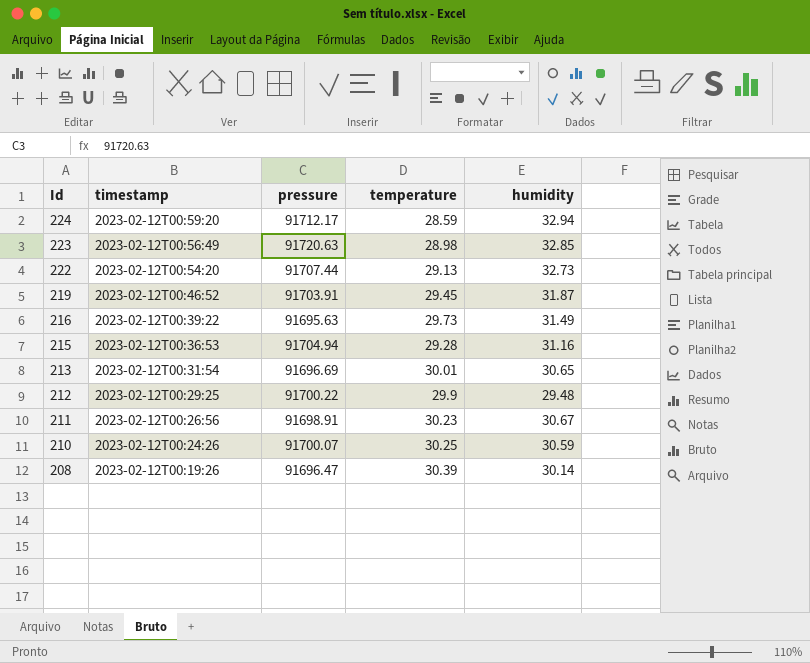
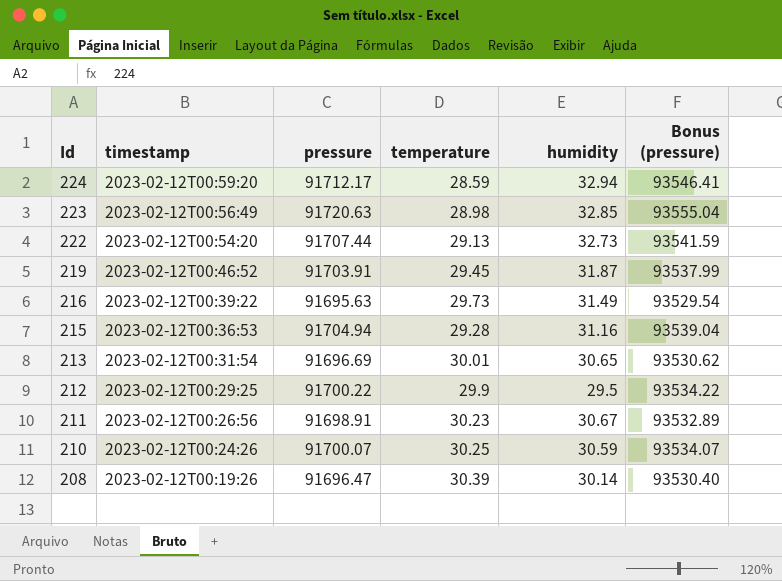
column Bonus (pressure) | formula: none -> [pressure] * 1.02
212 | humidity: 29.48 -> 29.5

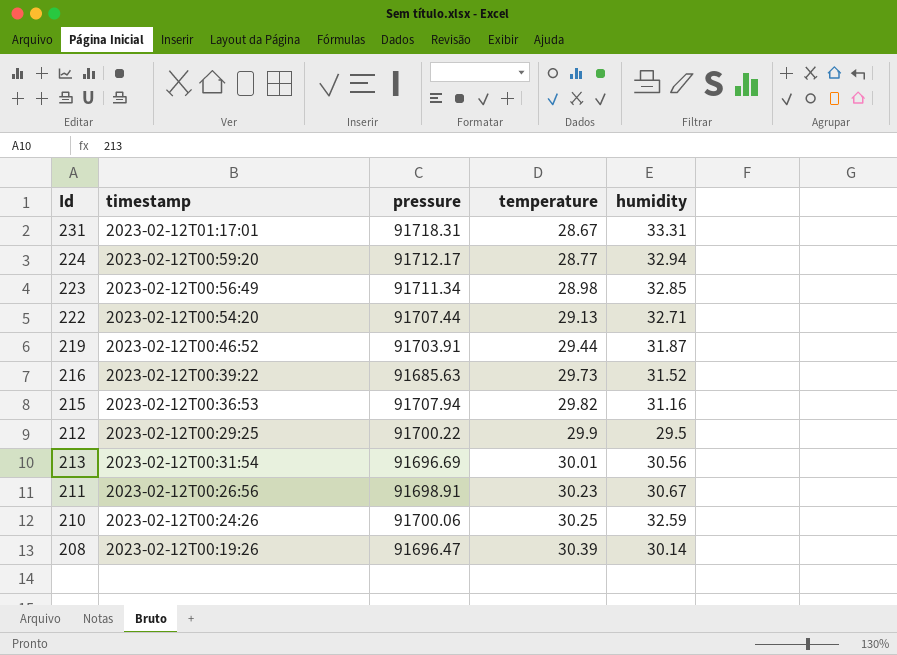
row order: Id descending -> temperature ascending
column Bonus (pressure) | formula: [pressure] * 1.02 -> none
row 231: none -> 2023-02-12T01:17:01 | 91718.31 | 28.67 | 33.31
224 | temperature: 28.59 -> 28.77
223 | pressure: 91720.63 -> 91711.34
222 | humidity: 32.73 -> 32.71
219 | temperature: 29.45 -> 29.44
216 | pressure: 91695.63 -> 91685.63
216 | humidity: 31.49 -> 31.52
215 | pressure: 91704.94 -> 91707.94
215 | temperature: 29.28 -> 29.82
213 | humidity: 30.65 -> 30.56
210 | pressure: 91700.07 -> 91700.06
210 | humidity: 30.59 -> 32.59

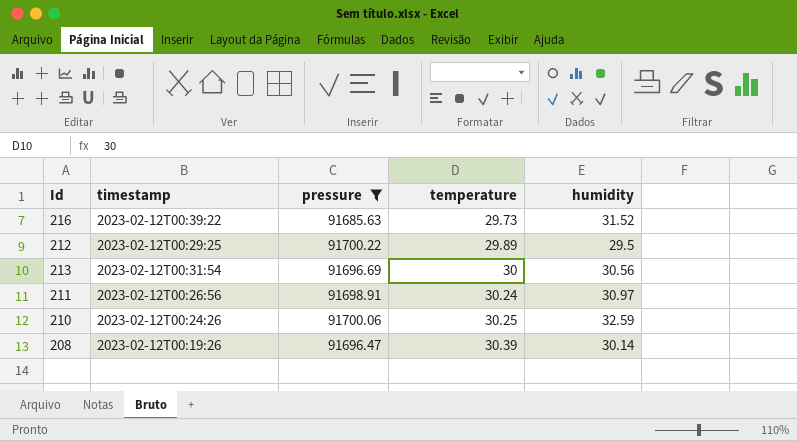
filter: none -> pressure <= 91700.22
212 | temperature: 29.9 -> 29.89
213 | temperature: 30.01 -> 30
211 | temperature: 30.23 -> 30.24
211 | humidity: 30.67 -> 30.97

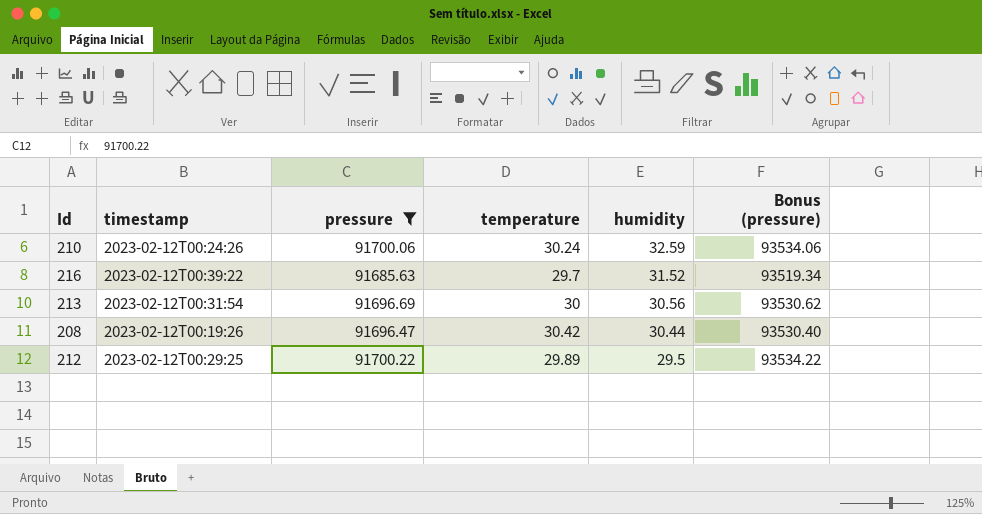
row order: temperature ascending -> humidity descending
column Bonus (pressure) | formula: none -> [pressure] * 1.02
row 211: 2023-02-12T00:26:56 | 91698.91 | 30.24 | 30.97 -> none
210 | temperature: 30.25 -> 30.24
216 | temperature: 29.73 -> 29.7
208 | temperature: 30.39 -> 30.42
208 | humidity: 30.14 -> 30.44

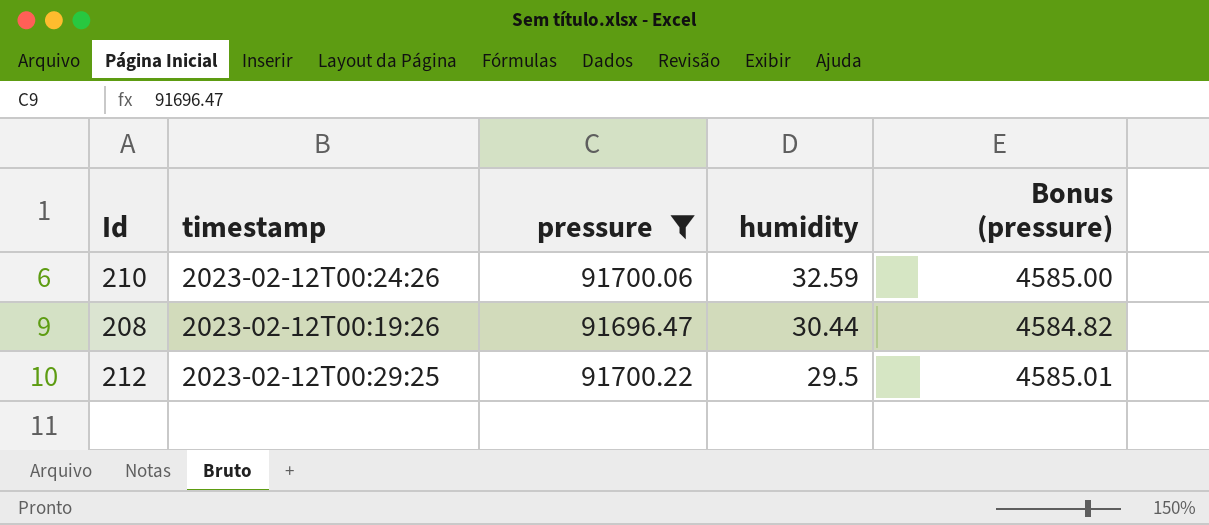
column temperature | position: 4 -> none
column Bonus (pressure) | formula: [pressure] * 1.02 -> [pressure] * 0.05
row 216: 2023-02-12T00:39:22 | 91685.63 | 29.7 | 31.52 | 93519.34 -> none
row 213: 2023-02-12T00:31:54 | 91696.69 | 30 | 30.56 | 93530.62 -> none

